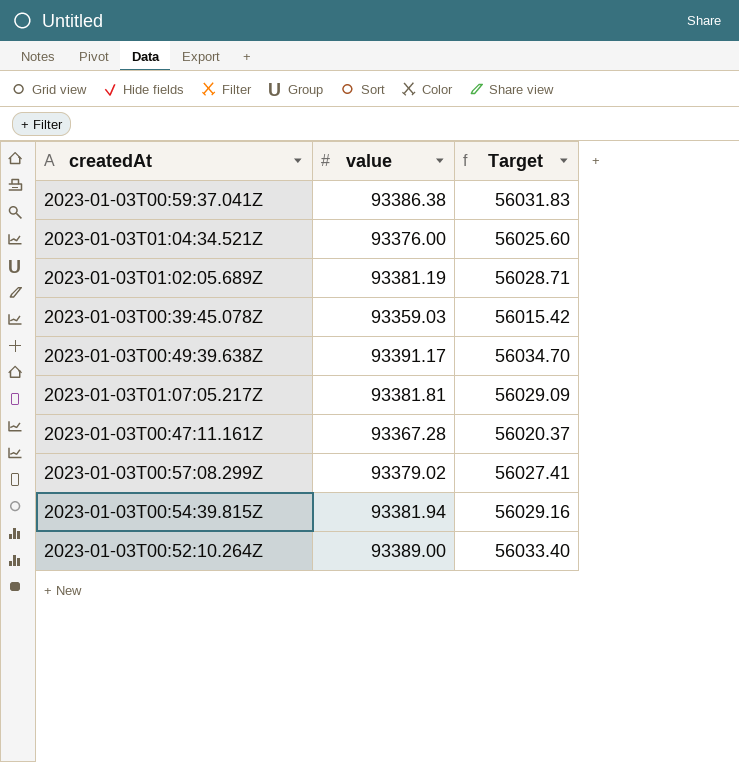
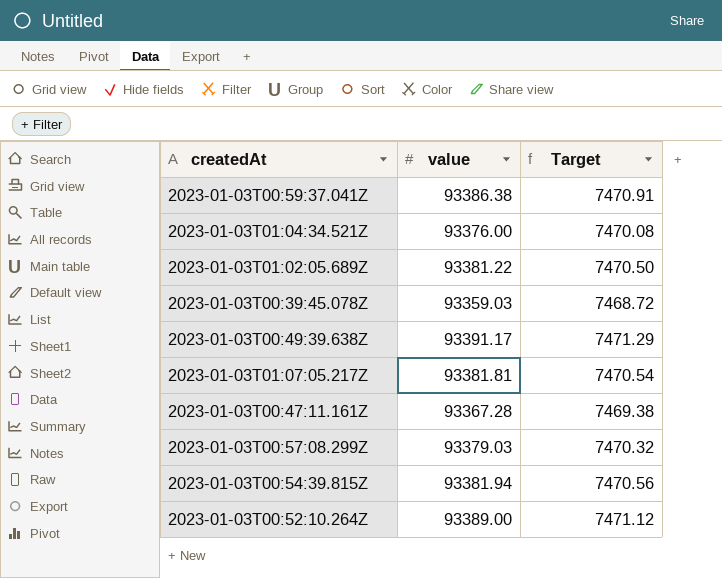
column Target | formula: [value] * 0.6 -> [value] * 0.08
2023-01-03T01:02:05.689Z | value: 93381.19 -> 93381.22
2023-01-03T00:57:08.299Z | value: 93379.02 -> 93379.03

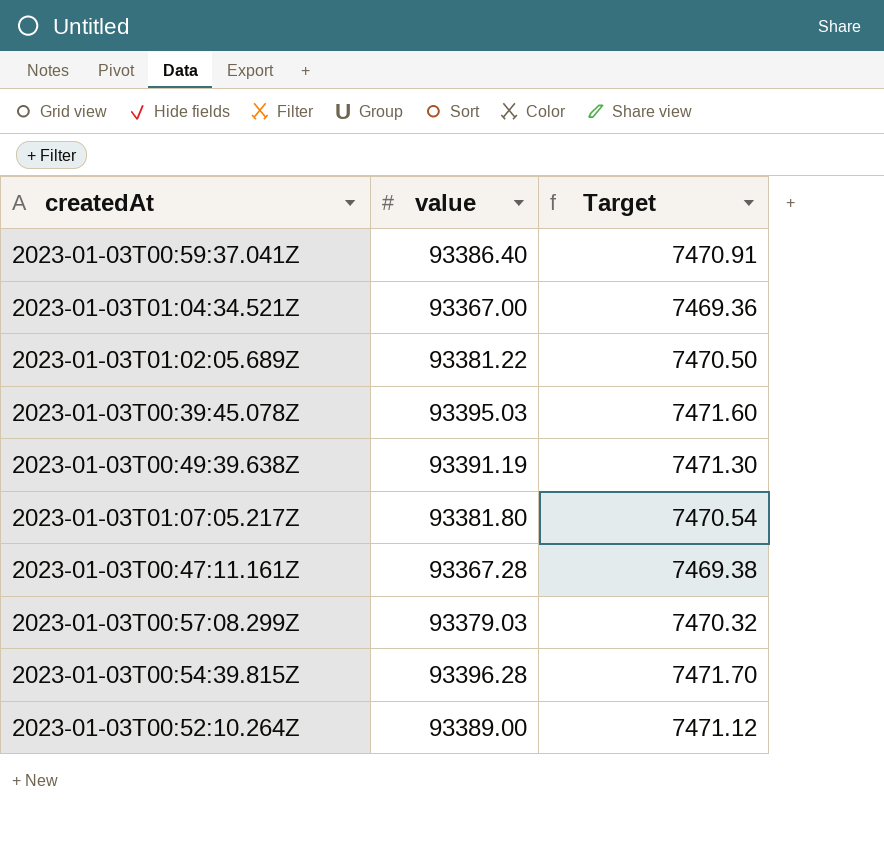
2023-01-03T00:59:37.041Z | value: 93386.38 -> 93386.40
2023-01-03T01:04:34.521Z | value: 93376.00 -> 93367.00
2023-01-03T01:04:34.521Z | Target: 7470.08 -> 7469.36
2023-01-03T00:39:45.078Z | value: 93359.03 -> 93395.03
2023-01-03T00:39:45.078Z | Target: 7468.72 -> 7471.60
2023-01-03T00:49:39.638Z | value: 93391.17 -> 93391.19
2023-01-03T00:49:39.638Z | Target: 7471.29 -> 7471.30
2023-01-03T01:07:05.217Z | value: 93381.81 -> 93381.80
2023-01-03T00:54:39.815Z | value: 93381.94 -> 93396.28
2023-01-03T00:54:39.815Z | Target: 7470.56 -> 7471.70

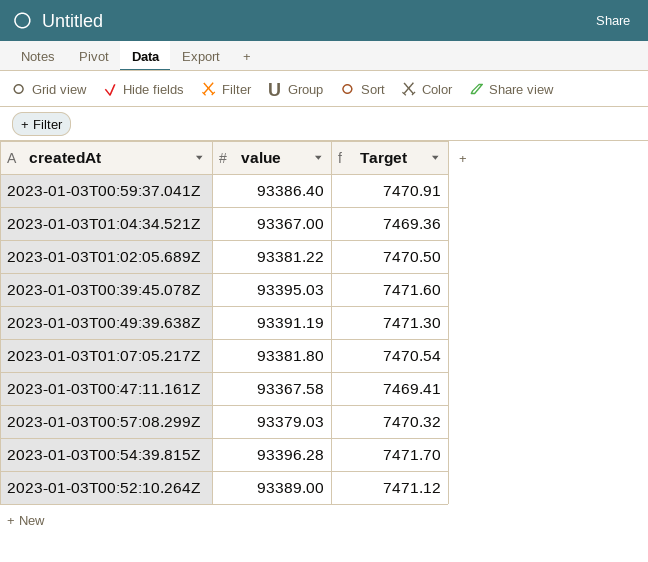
2023-01-03T00:47:11.161Z | value: 93367.28 -> 93367.58
2023-01-03T00:47:11.161Z | Target: 7469.38 -> 7469.41

